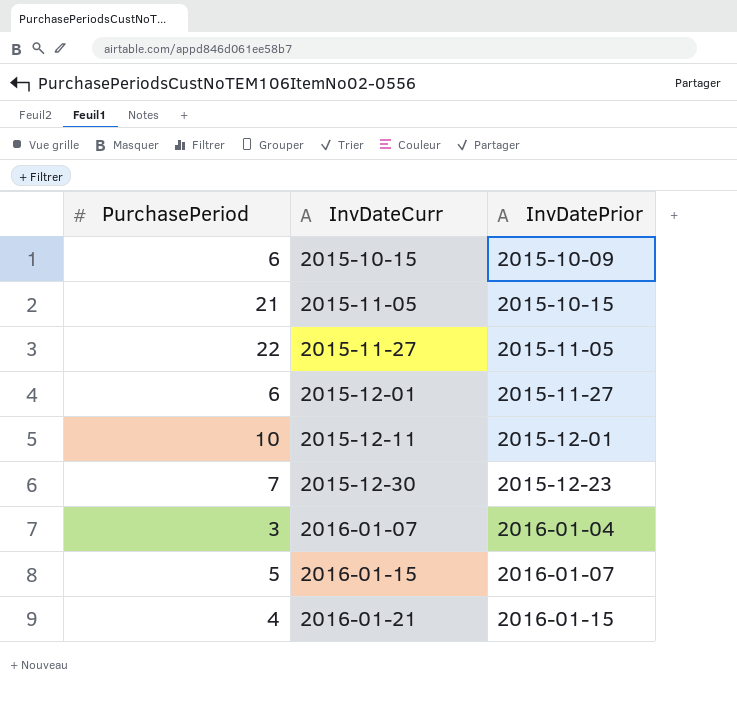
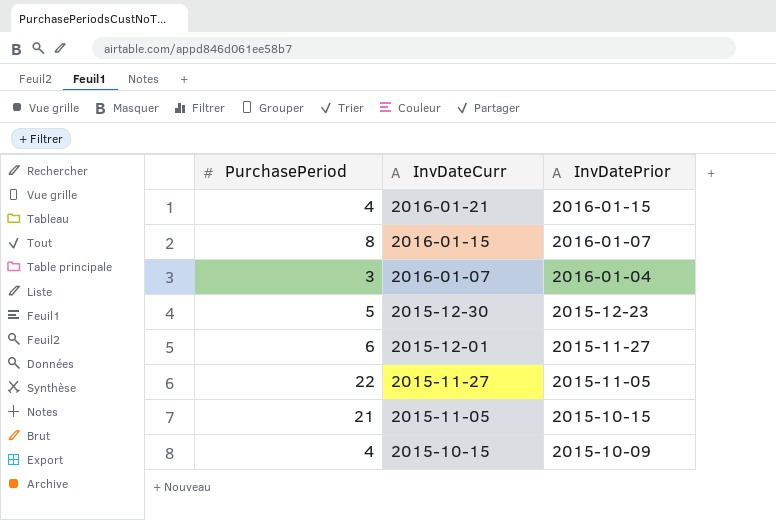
row order: InvDateCurr ascending -> InvDateCurr descending
row 2015-12-11: 10 | 2015-12-01 -> none
2016-01-15 | PurchasePeriod: 5 -> 8
2015-12-30 | PurchasePeriod: 7 -> 5
2015-10-15 | PurchasePeriod: 6 -> 4

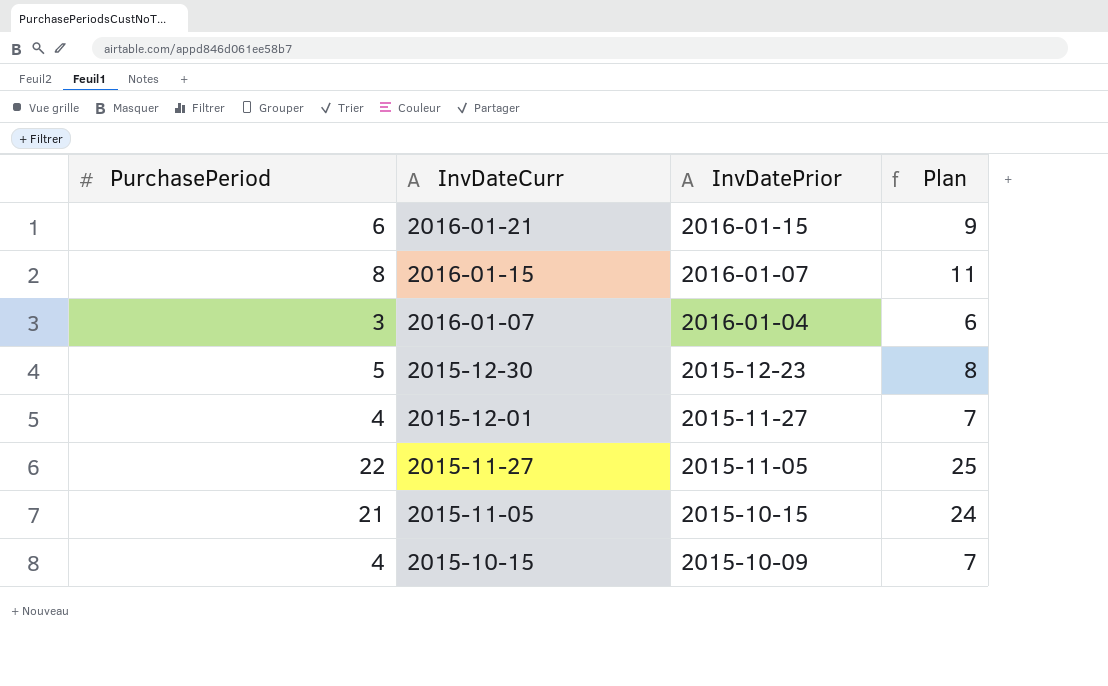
column Plan | formula: none -> [PurchasePeriod] + 3
2016-01-21 | PurchasePeriod: 4 -> 6
2015-12-01 | PurchasePeriod: 6 -> 4

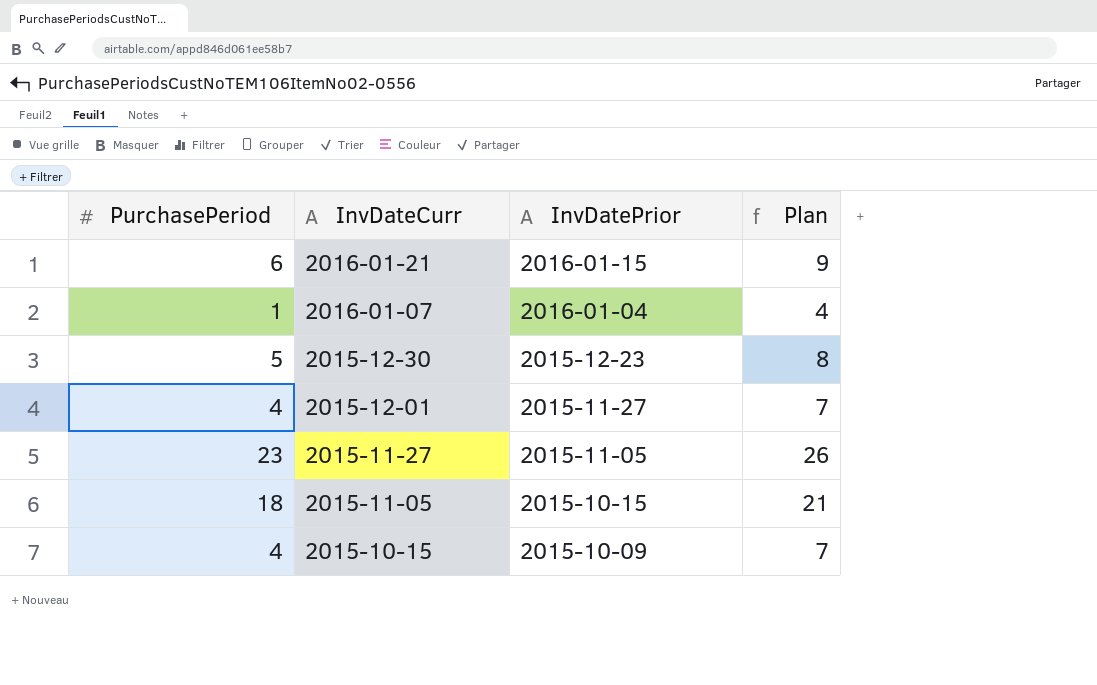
row 2016-01-15: 8 | 2016-01-07 | 11 -> none
2016-01-07 | PurchasePeriod: 3 -> 1
2016-01-07 | Plan: 6 -> 4
2015-11-27 | PurchasePeriod: 22 -> 23
2015-11-27 | Plan: 25 -> 26
2015-11-05 | PurchasePeriod: 21 -> 18
2015-11-05 | Plan: 24 -> 21

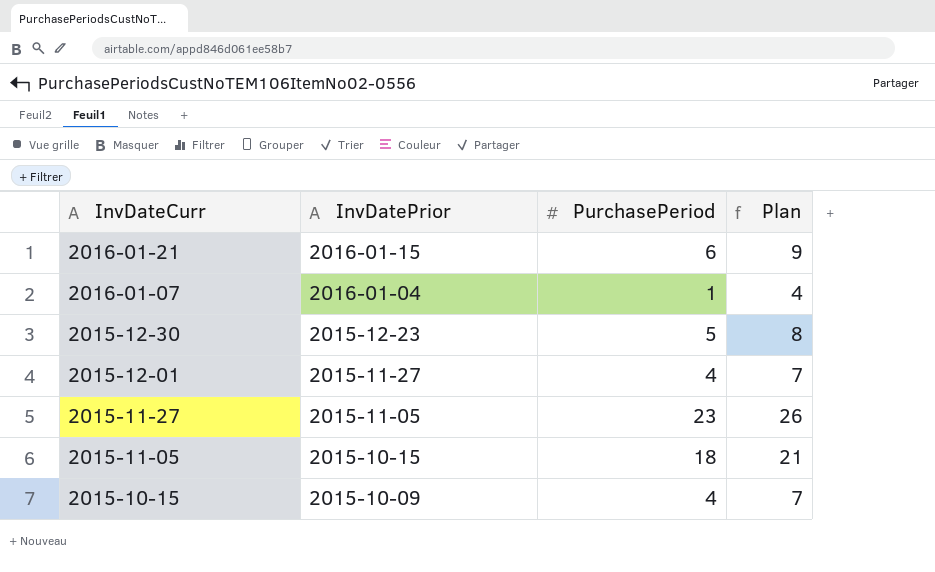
column PurchasePeriod | position: 1 -> 3

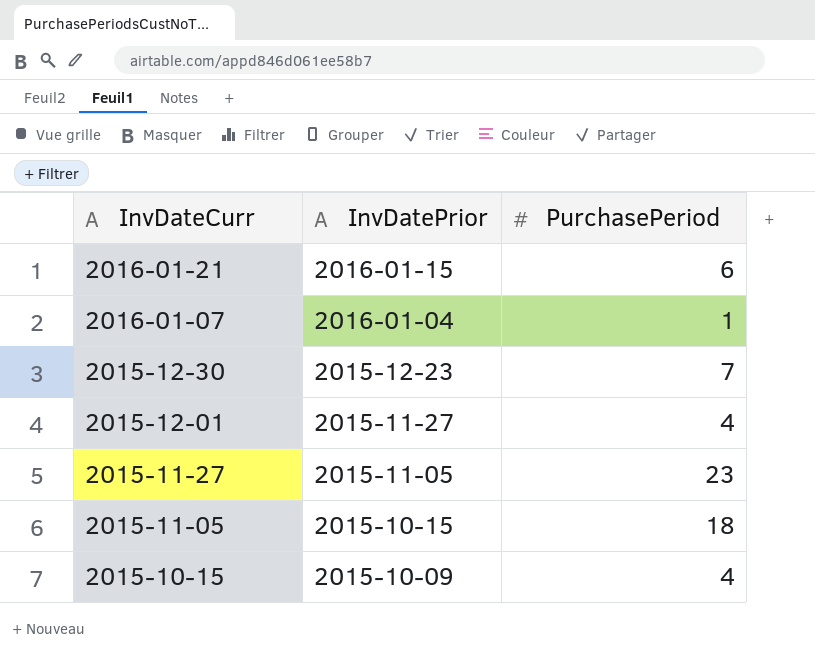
column Plan | formula: [PurchasePeriod] + 3 -> none
2015-12-30 | PurchasePeriod: 5 -> 7

